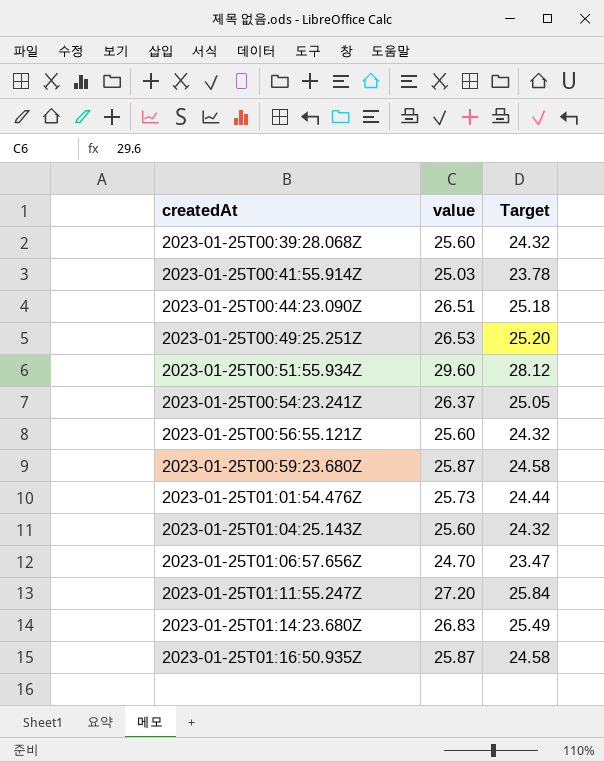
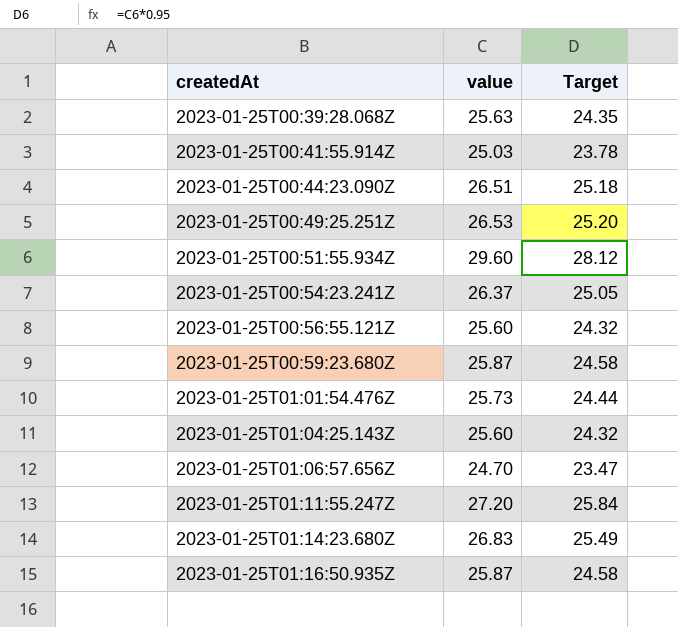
2023-01-25T00:39:28.068Z | value: 25.60 -> 25.63
2023-01-25T00:39:28.068Z | Target: 24.32 -> 24.35

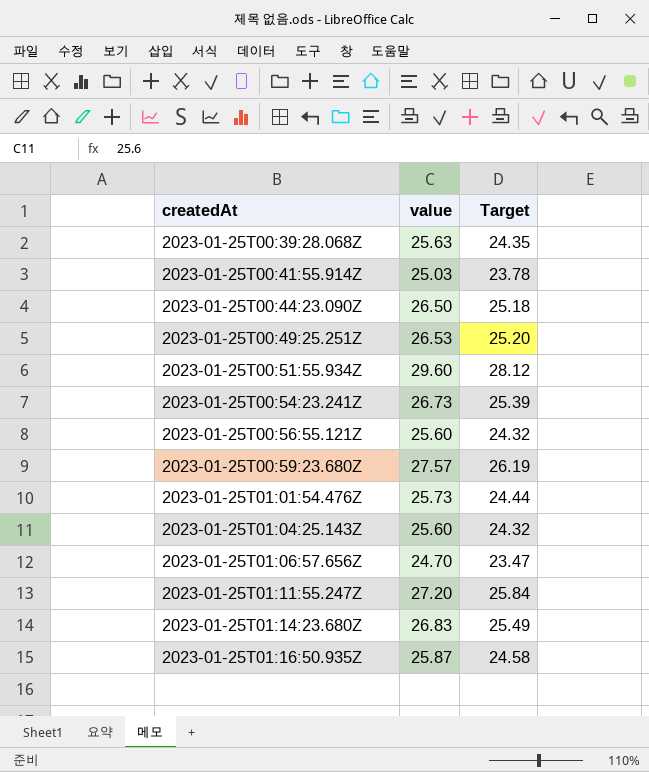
2023-01-25T00:44:23.090Z | value: 26.51 -> 26.50
2023-01-25T00:54:23.241Z | value: 26.37 -> 26.73
2023-01-25T00:54:23.241Z | Target: 25.05 -> 25.39
2023-01-25T00:59:23.680Z | value: 25.87 -> 27.57
2023-01-25T00:59:23.680Z | Target: 24.58 -> 26.19

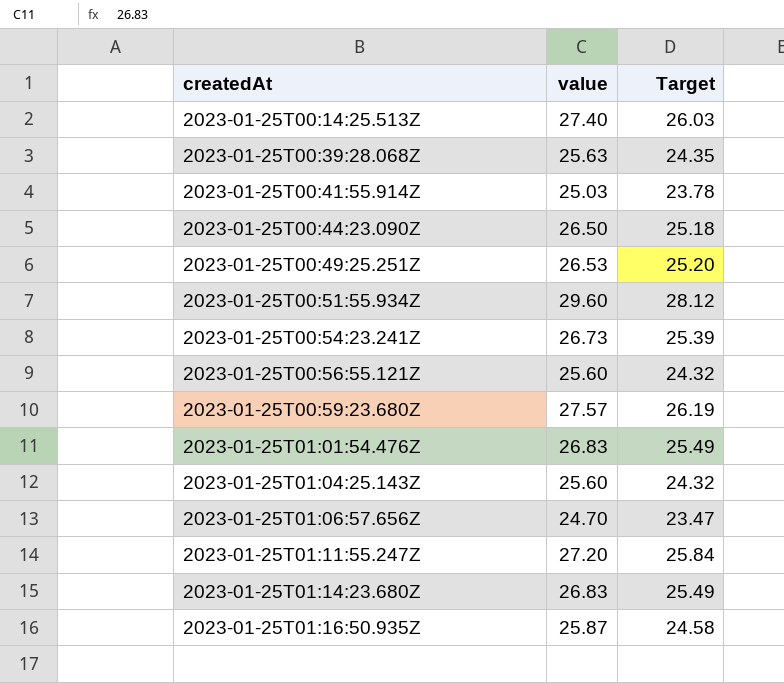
row 2023-01-25T00:14:25.513Z: none -> 27.40 | 26.03
2023-01-25T01:01:54.476Z | value: 25.73 -> 26.83
2023-01-25T01:01:54.476Z | Target: 24.44 -> 25.49

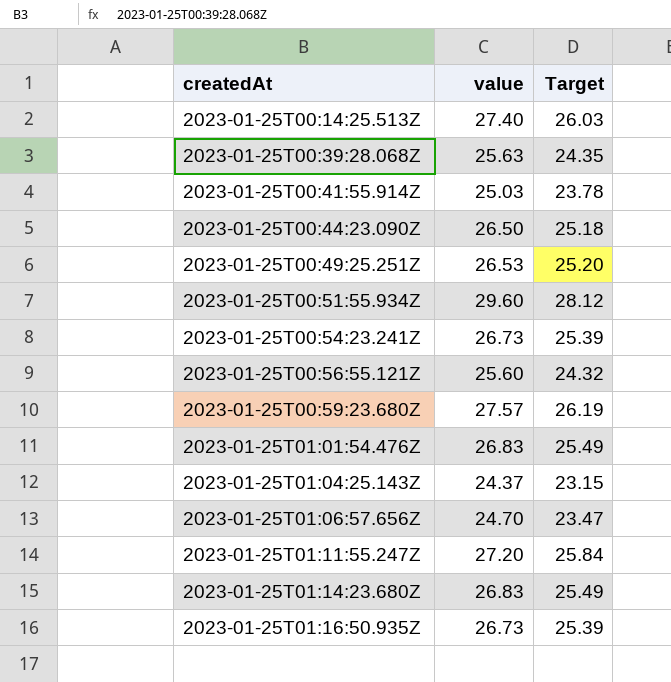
2023-01-25T01:04:25.143Z | value: 25.60 -> 24.37
2023-01-25T01:04:25.143Z | Target: 24.32 -> 23.15
2023-01-25T01:16:50.935Z | value: 25.87 -> 26.73
2023-01-25T01:16:50.935Z | Target: 24.58 -> 25.39

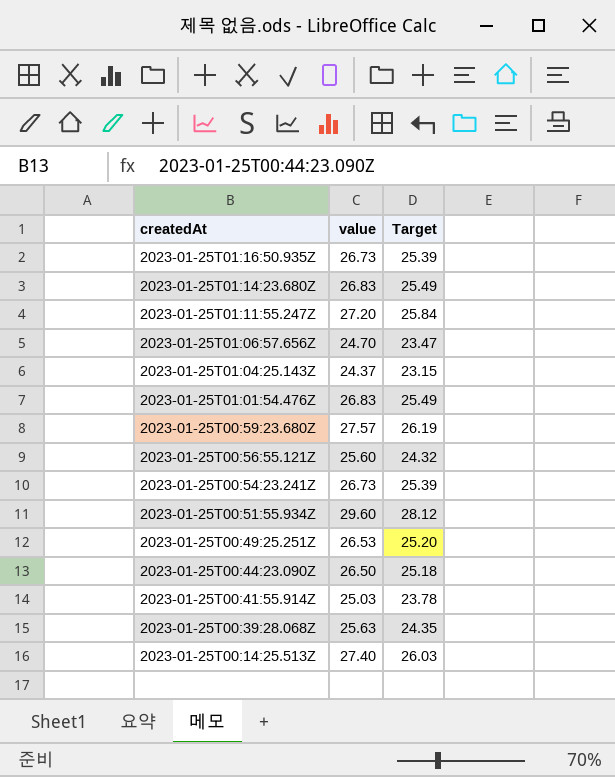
row order: createdAt ascending -> createdAt descending

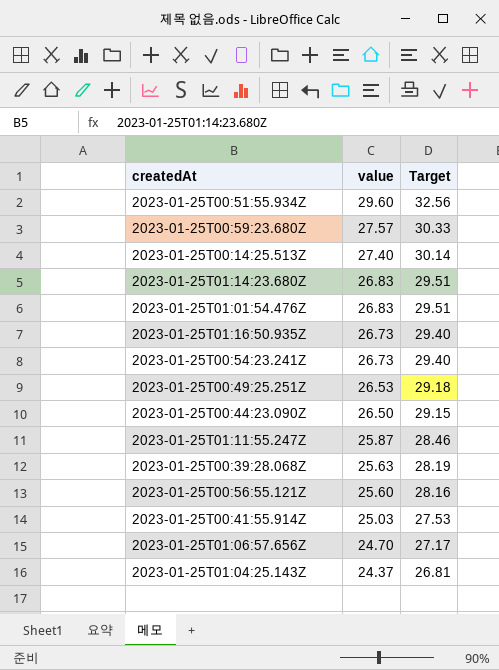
row order: createdAt descending -> value descending
column Target | formula: [value] * 0.95 -> [value] * 1.1
2023-01-25T01:11:55.247Z | value: 27.20 -> 25.87

